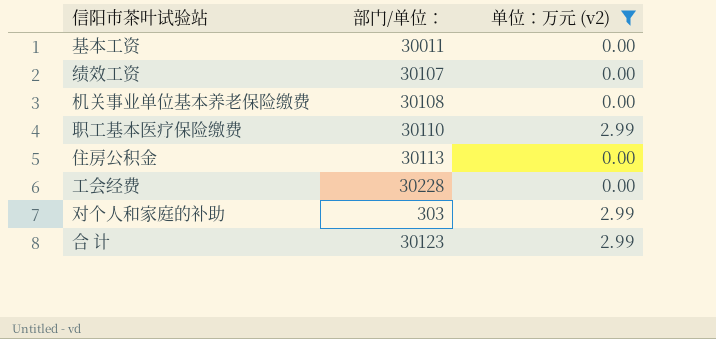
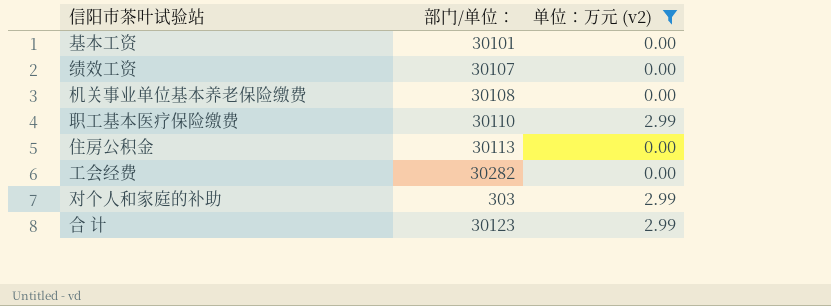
基本工资 | 部门/单位：: 30011 -> 30101
工会经费 | 部门/单位：: 30228 -> 30282

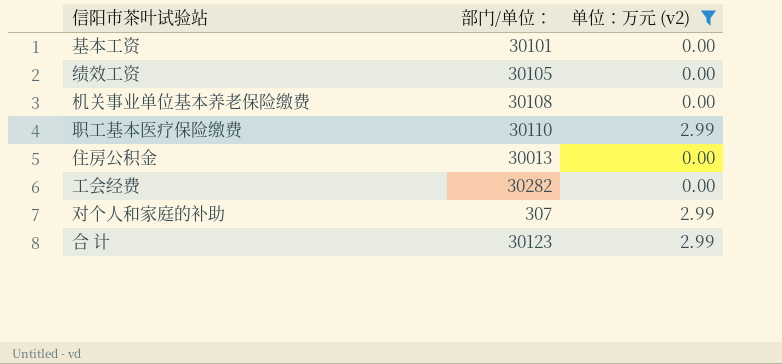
绩效工资 | 部门/单位：: 30107 -> 30105
住房公积金 | 部门/单位：: 30113 -> 30013
对个人和家庭的补助 | 部门/单位：: 303 -> 307

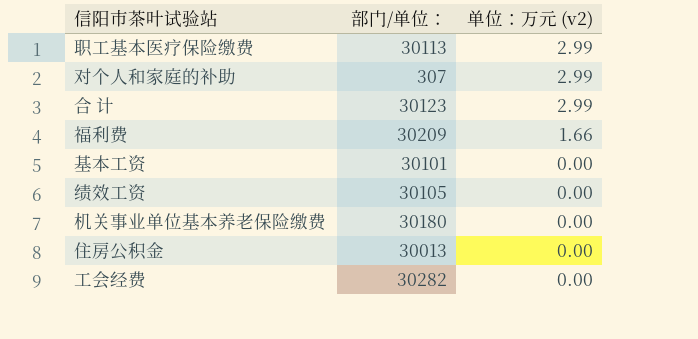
filter: 单位：万元 (v2) != 1.66 -> none
row order: none -> 单位：万元 (v2) descending
职工基本医疗保险缴费 | 部门/单位：: 30110 -> 30113
机关事业单位基本养老保险缴费 | 部门/单位：: 30108 -> 30180

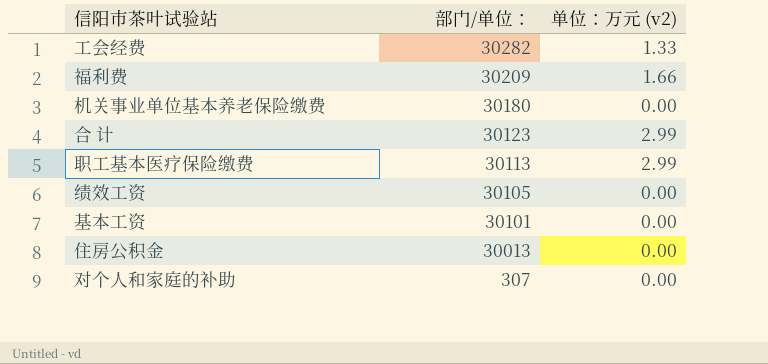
row order: 单位：万元 (v2) descending -> 部门/单位： descending
工会经费 | 单位：万元 (v2): 0.00 -> 1.33
对个人和家庭的补助 | 单位：万元 (v2): 2.99 -> 0.00

